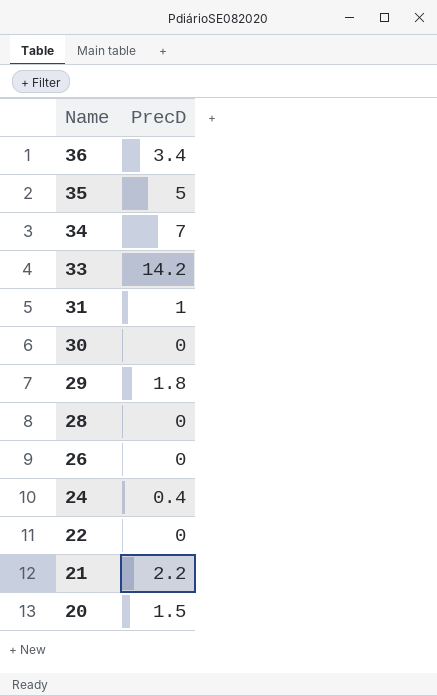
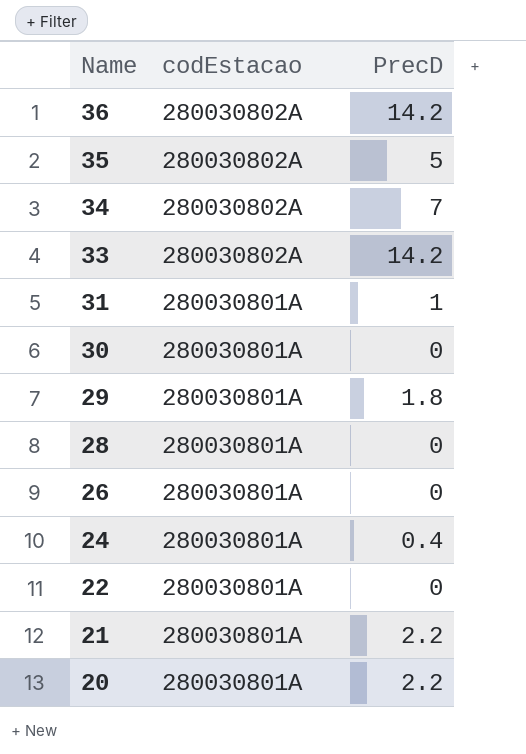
column codEstacao | position: none -> 2
36 | PrecD: 3.4 -> 14.2
20 | PrecD: 1.5 -> 2.2

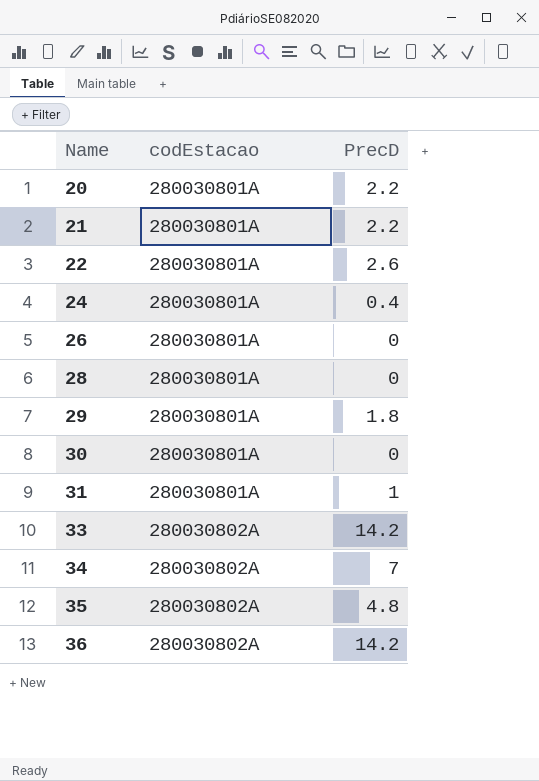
row order: Name descending -> Name ascending
22 | PrecD: 0 -> 2.6
35 | PrecD: 5 -> 4.8

